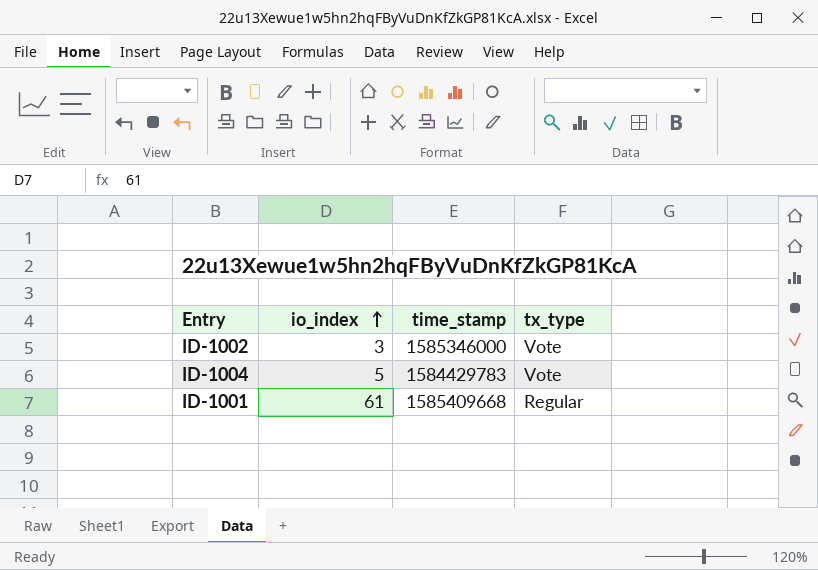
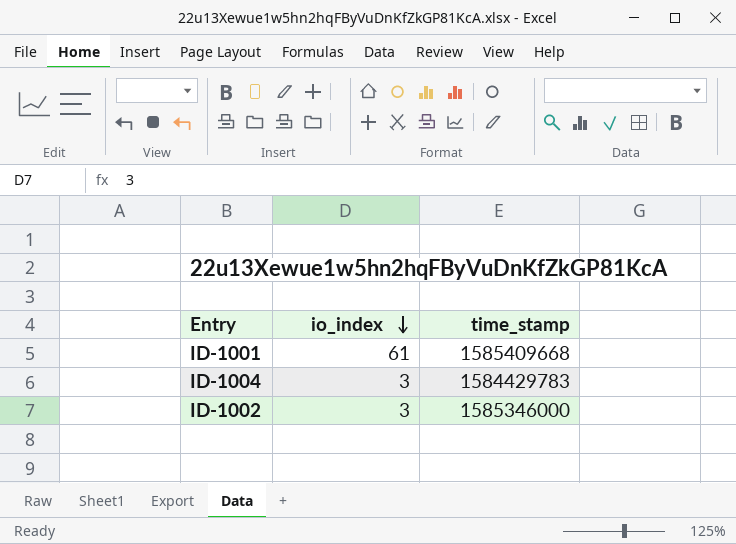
row order: io_index ascending -> io_index descending
column tx_type | position: 4 -> none
ID-1004 | io_index: 5 -> 3

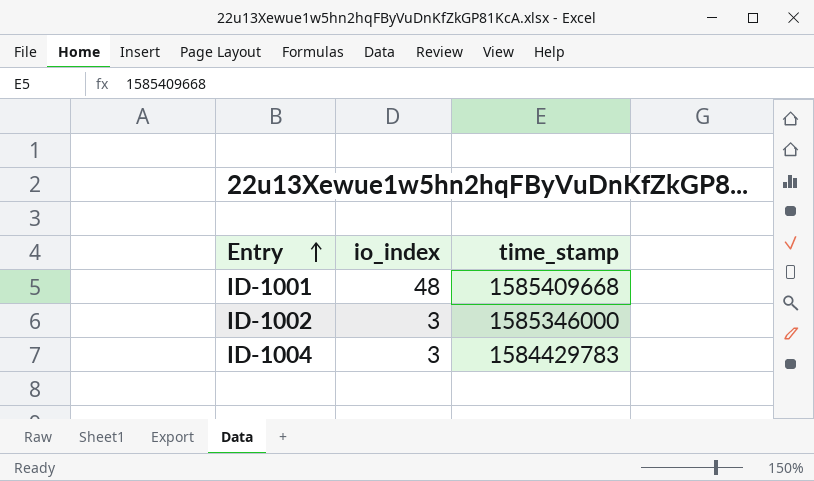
row order: io_index descending -> Entry ascending
ID-1001 | io_index: 61 -> 48

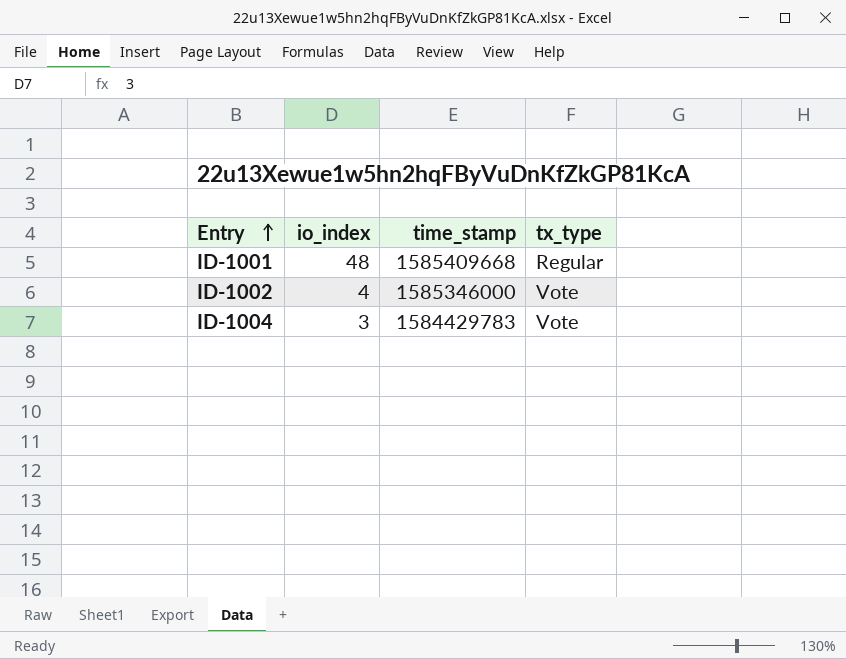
column tx_type | position: none -> 4
ID-1002 | io_index: 3 -> 4

